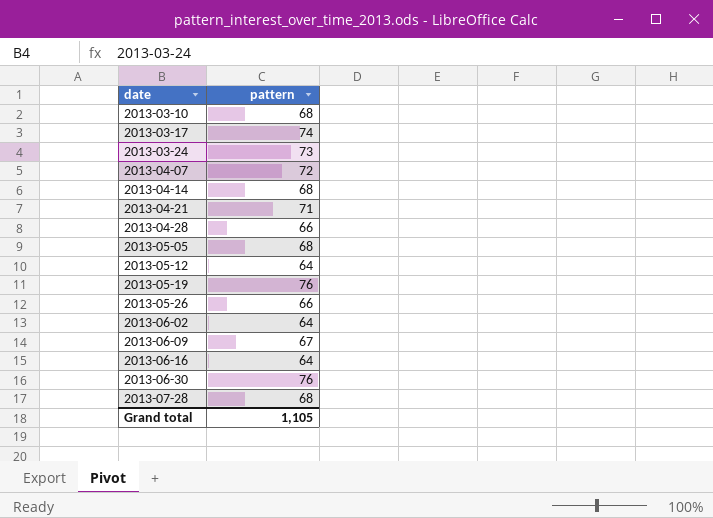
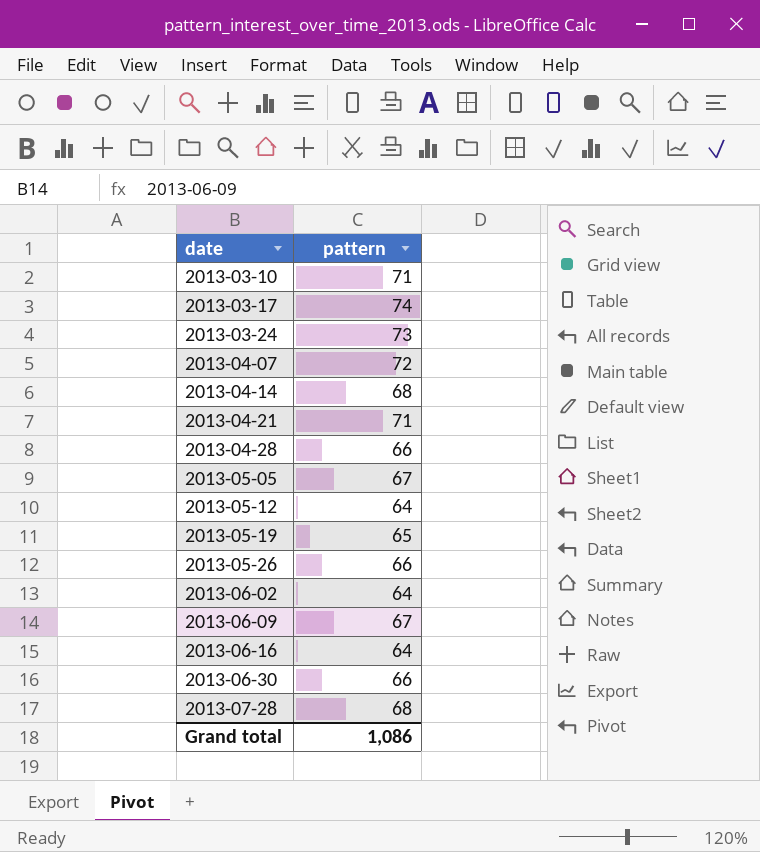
2013-03-10 | pattern: 68 -> 71
2013-05-05 | pattern: 68 -> 67
2013-05-19 | pattern: 76 -> 65
2013-06-30 | pattern: 76 -> 66
Grand total | pattern: 1,105 -> 1,086

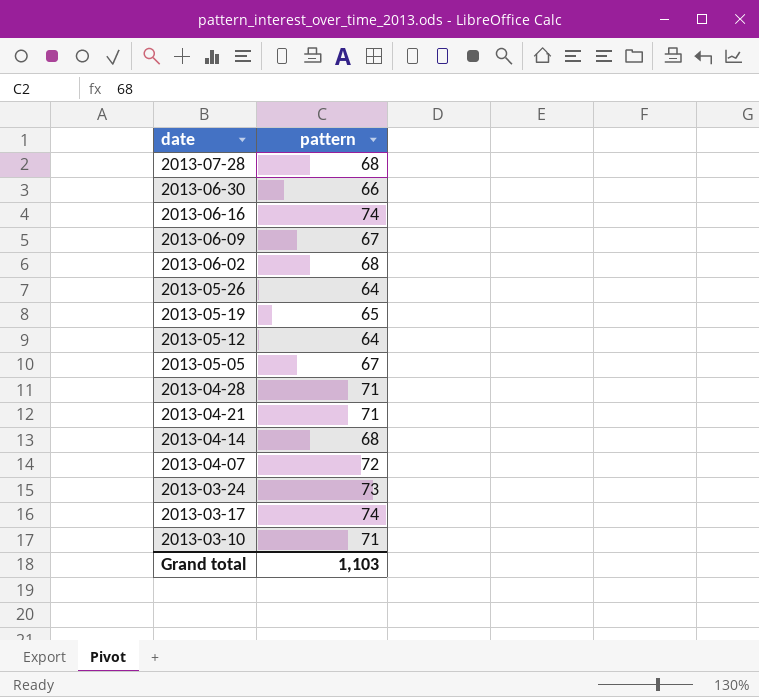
row order: date ascending -> date descending
2013-06-16 | pattern: 64 -> 74
2013-06-02 | pattern: 64 -> 68
2013-05-26 | pattern: 66 -> 64
2013-04-28 | pattern: 66 -> 71
Grand total | pattern: 1,086 -> 1,103

